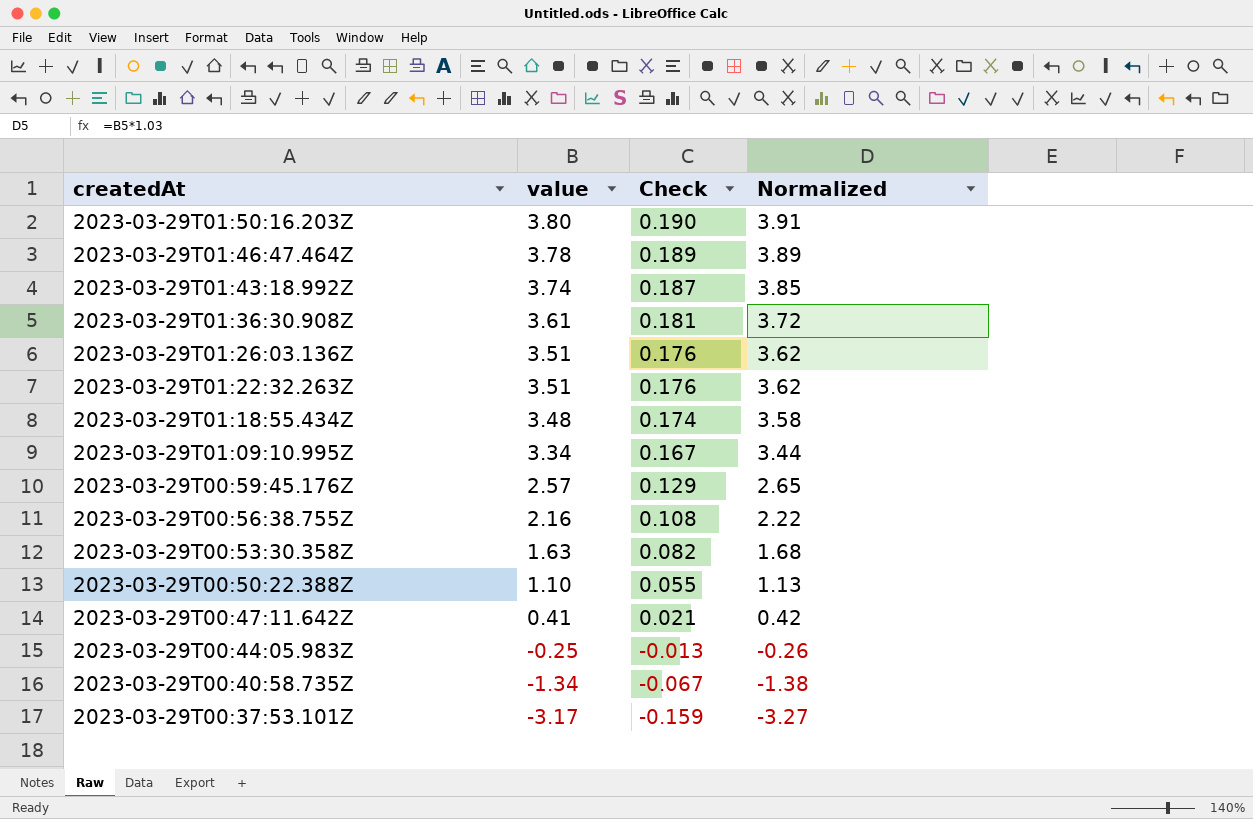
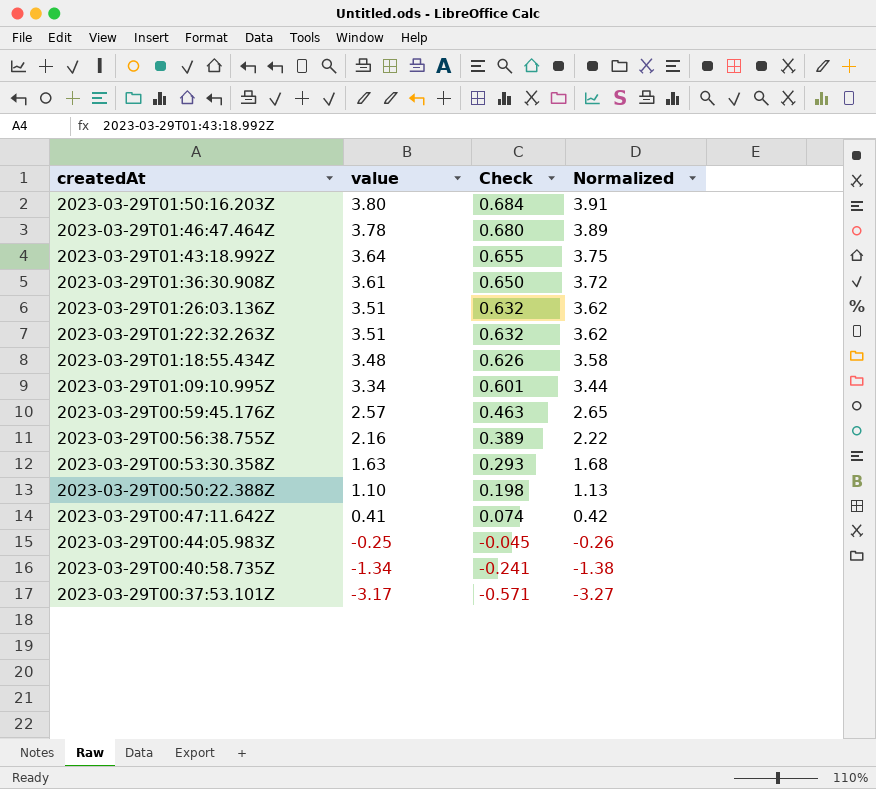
column Check | formula: [value] * 0.05 -> [value] * 0.18
2023-03-29T01:43:18.992Z | value: 3.74 -> 3.64
2023-03-29T01:43:18.992Z | Normalized: 3.85 -> 3.75

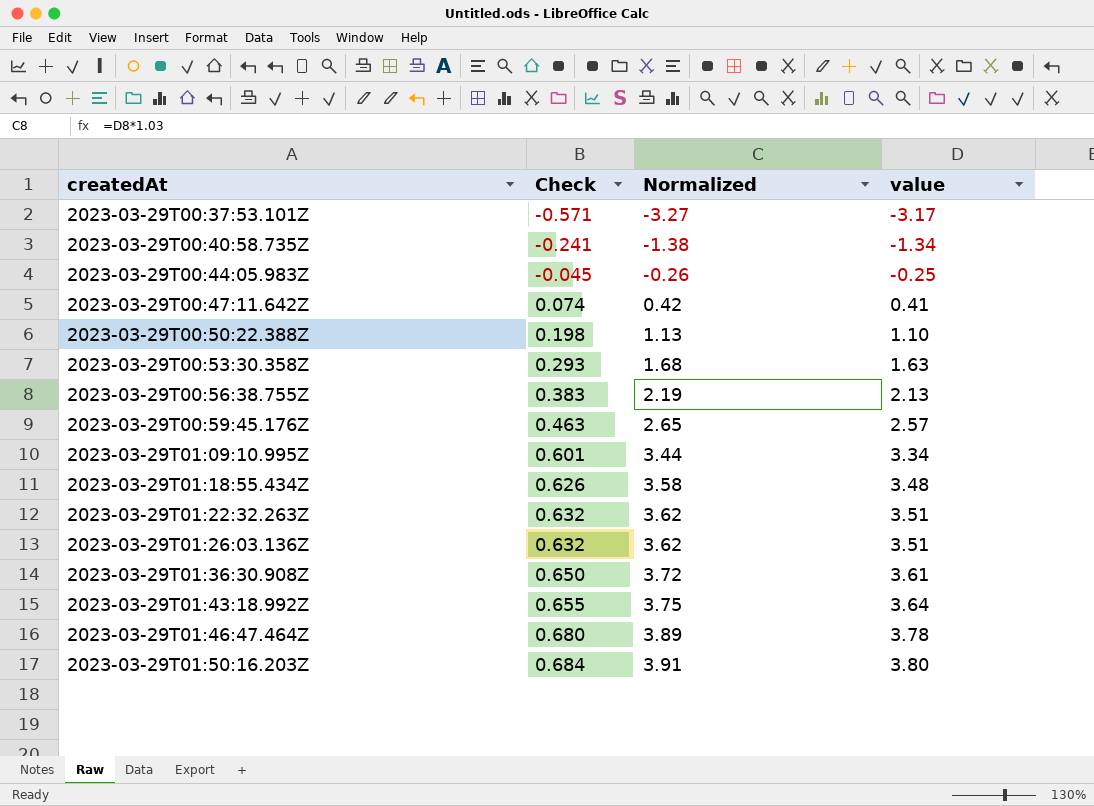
row order: createdAt descending -> createdAt ascending
column value | position: 2 -> 4
2023-03-29T00:56:38.755Z | Check: 0.389 -> 0.383
2023-03-29T00:56:38.755Z | Normalized: 2.22 -> 2.19
2023-03-29T00:56:38.755Z | value: 2.16 -> 2.13

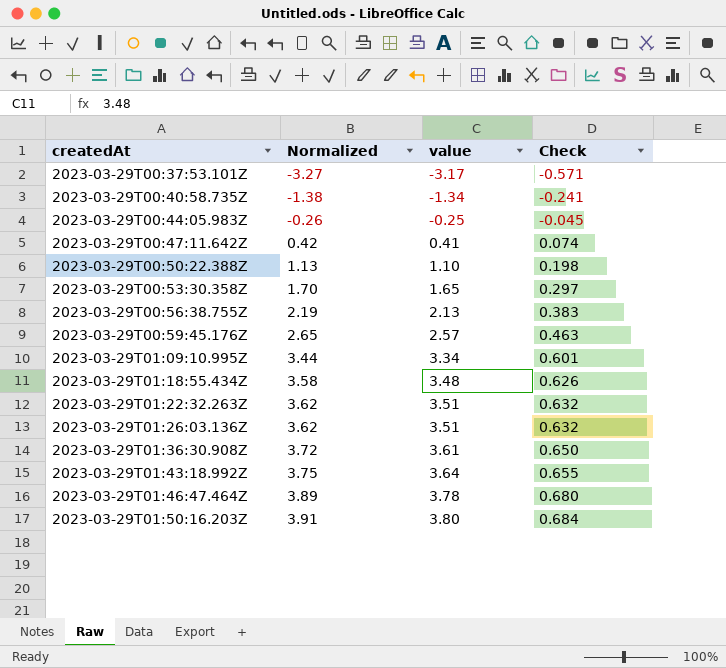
column Check | position: 2 -> 4
2023-03-29T00:53:30.358Z | Normalized: 1.68 -> 1.70
2023-03-29T00:53:30.358Z | value: 1.63 -> 1.65
2023-03-29T00:53:30.358Z | Check: 0.293 -> 0.297

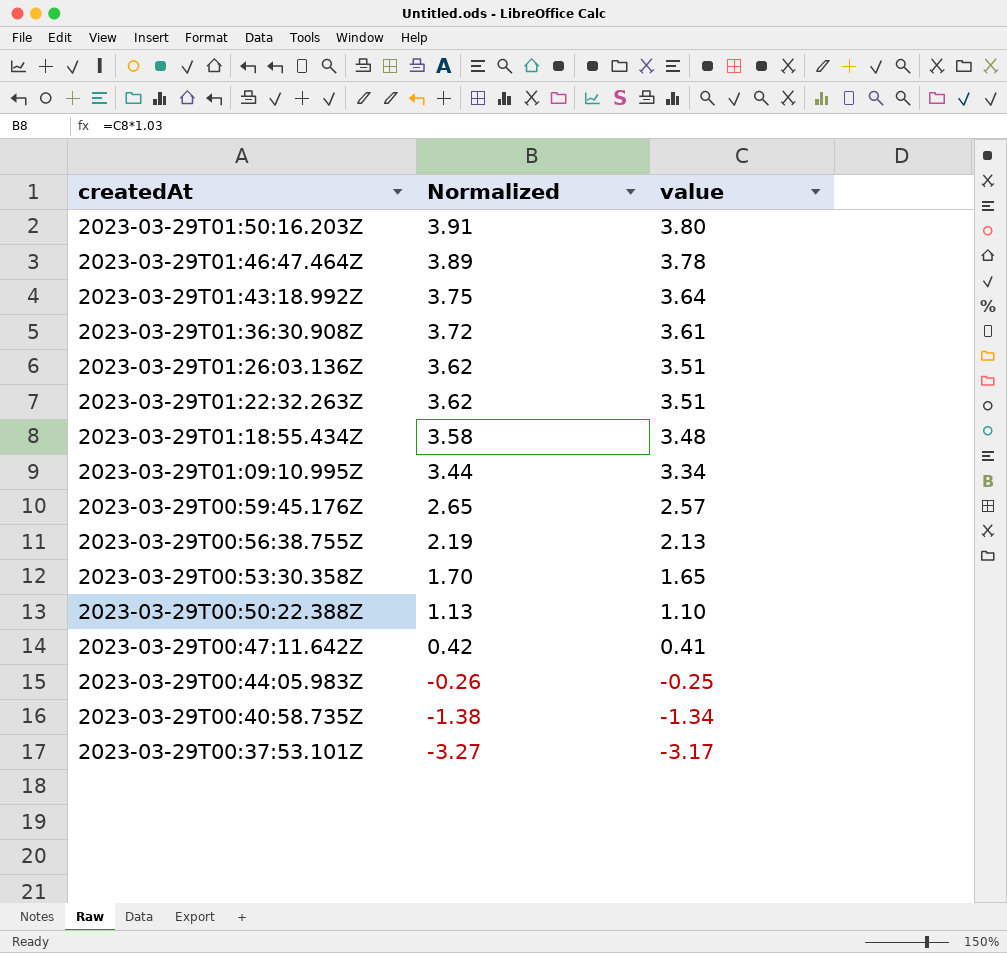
row order: createdAt ascending -> createdAt descending
column Check | formula: [value] * 0.18 -> none

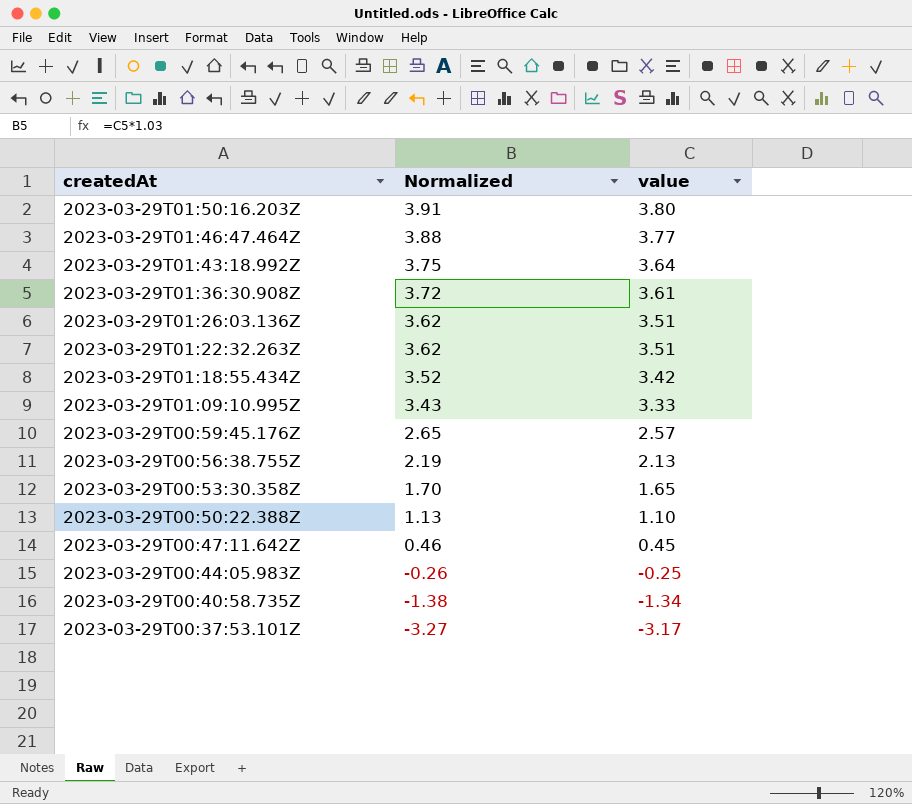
2023-03-29T01:46:47.464Z | Normalized: 3.89 -> 3.88
2023-03-29T01:46:47.464Z | value: 3.78 -> 3.77
2023-03-29T01:18:55.434Z | Normalized: 3.58 -> 3.52
2023-03-29T01:18:55.434Z | value: 3.48 -> 3.42
2023-03-29T01:09:10.995Z | Normalized: 3.44 -> 3.43
2023-03-29T01:09:10.995Z | value: 3.34 -> 3.33
2023-03-29T00:47:11.642Z | Normalized: 0.42 -> 0.46
2023-03-29T00:47:11.642Z | value: 0.41 -> 0.45

